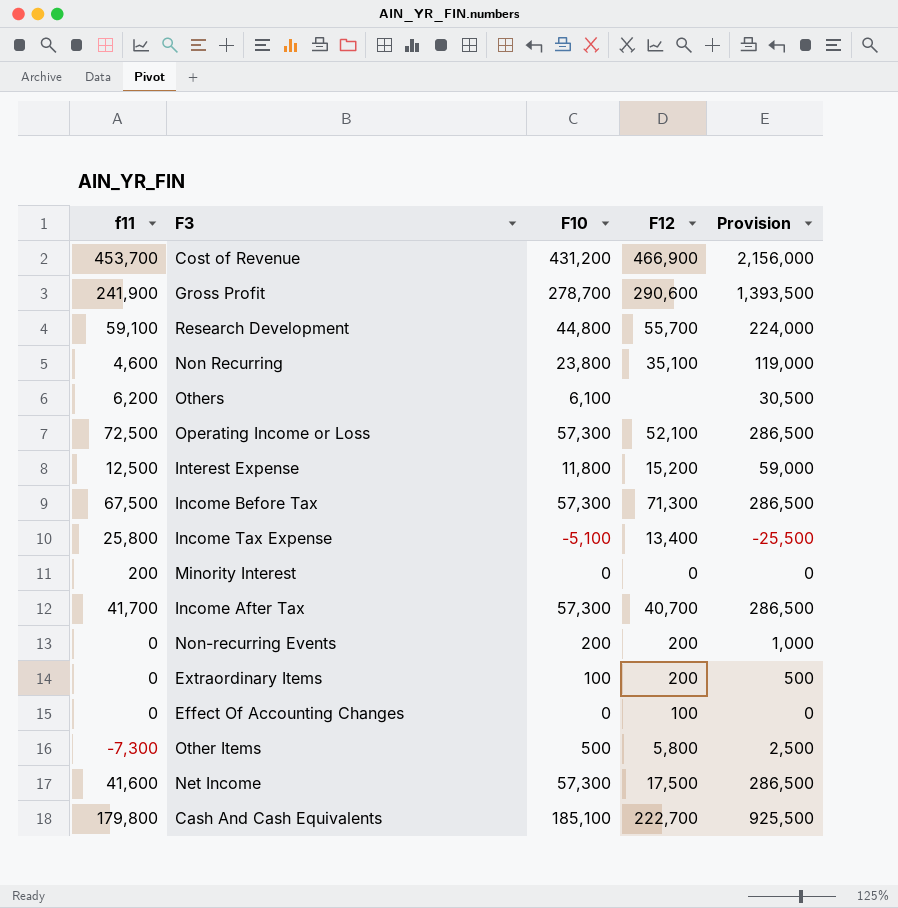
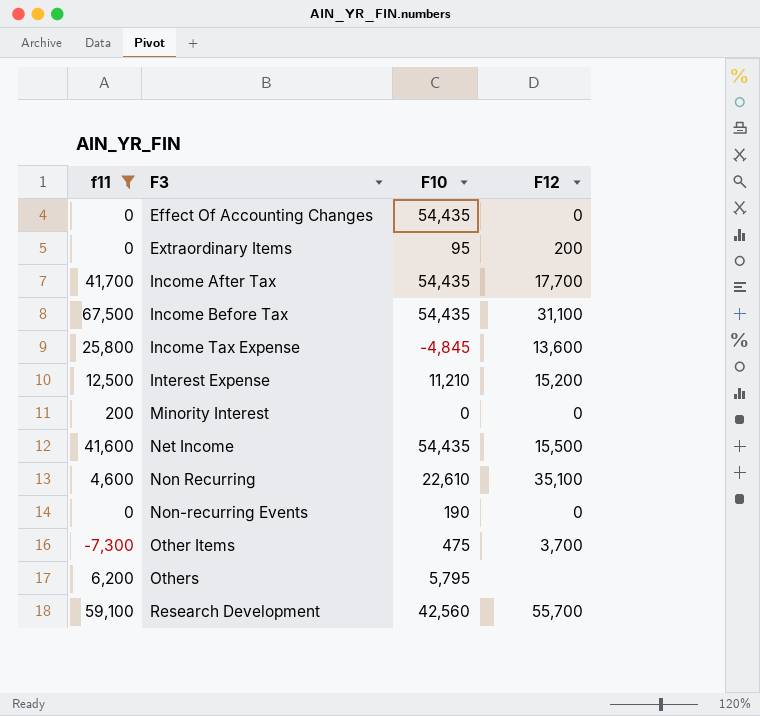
filter: none -> f11 <= 67,500
row order: none -> F3 ascending
column Provision | formula: [F10] * 5 -> none
Effect Of Accounting Changes | F10: 0 -> 54,435
Effect Of Accounting Changes | F12: 100 -> 0
Extraordinary Items | F10: 100 -> 95
Income After Tax | F10: 57,300 -> 54,435
Income After Tax | F12: 40,700 -> 17,700
Income Before Tax | F10: 57,300 -> 54,435
Income Before Tax | F12: 71,300 -> 31,100
Income Tax Expense | F10: -5,100 -> -4,845
Income Tax Expense | F12: 13,400 -> 13,600
Interest Expense | F10: 11,800 -> 11,210
Net Income | F10: 57,300 -> 54,435
Net Income | F12: 17,500 -> 15,500
Non Recurring | F10: 23,800 -> 22,610
Non-recurring Events | F10: 200 -> 190
Non-recurring Events | F12: 200 -> 0
Other Items | F10: 500 -> 475
Other Items | F12: 5,800 -> 3,700
Others | F10: 6,100 -> 5,795
Research Development | F10: 44,800 -> 42,560

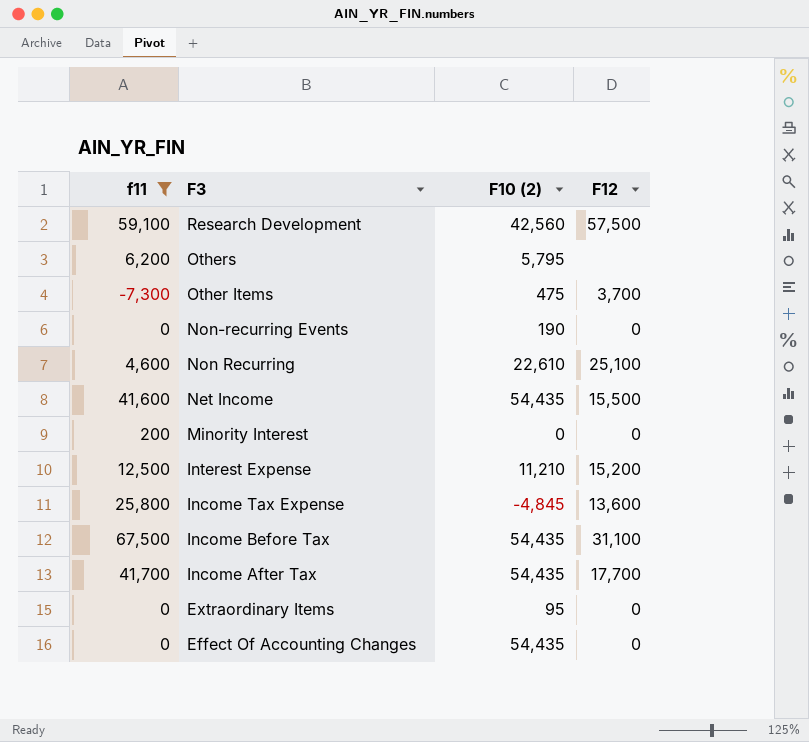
row order: F3 ascending -> F3 descending
column name: F10 -> F10 (2)
Research Development | F12: 55,700 -> 57,500
Non Recurring | F12: 35,100 -> 25,100
Extraordinary Items | F12: 200 -> 0

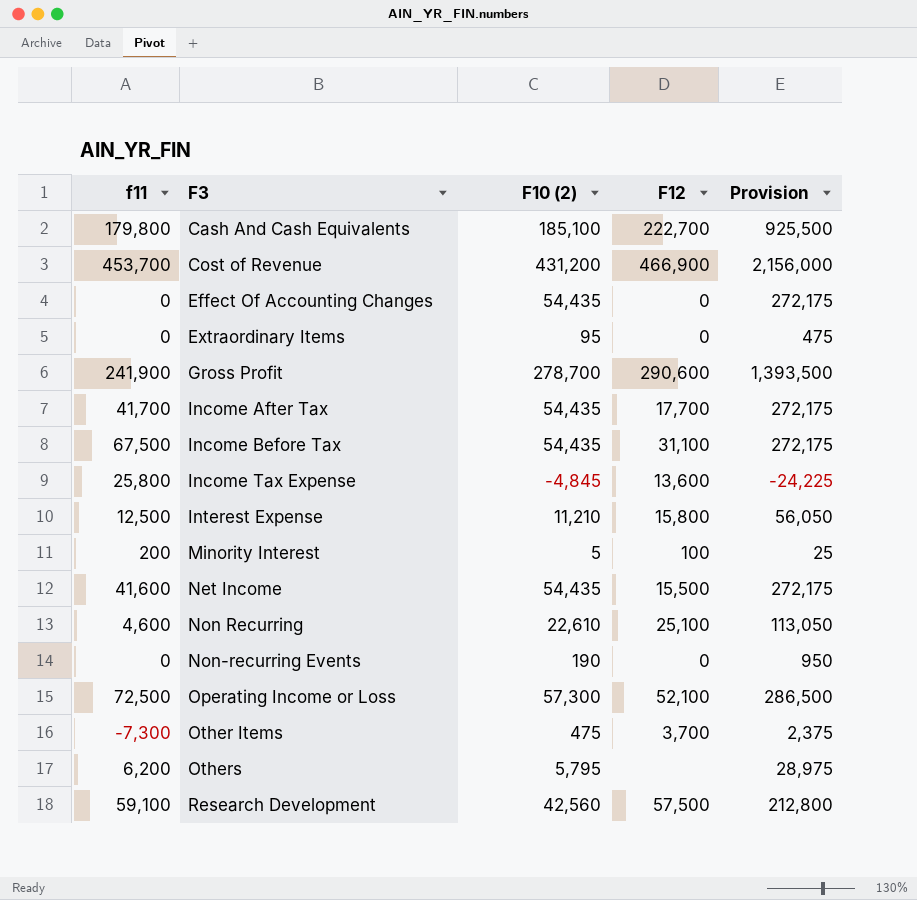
filter: f11 <= 67,500 -> none
row order: F3 descending -> F3 ascending
column Provision | formula: none -> [F10 (2)] * 5
Interest Expense | F12: 15,200 -> 15,800
Minority Interest | F10 (2): 0 -> 5
Minority Interest | F12: 0 -> 100

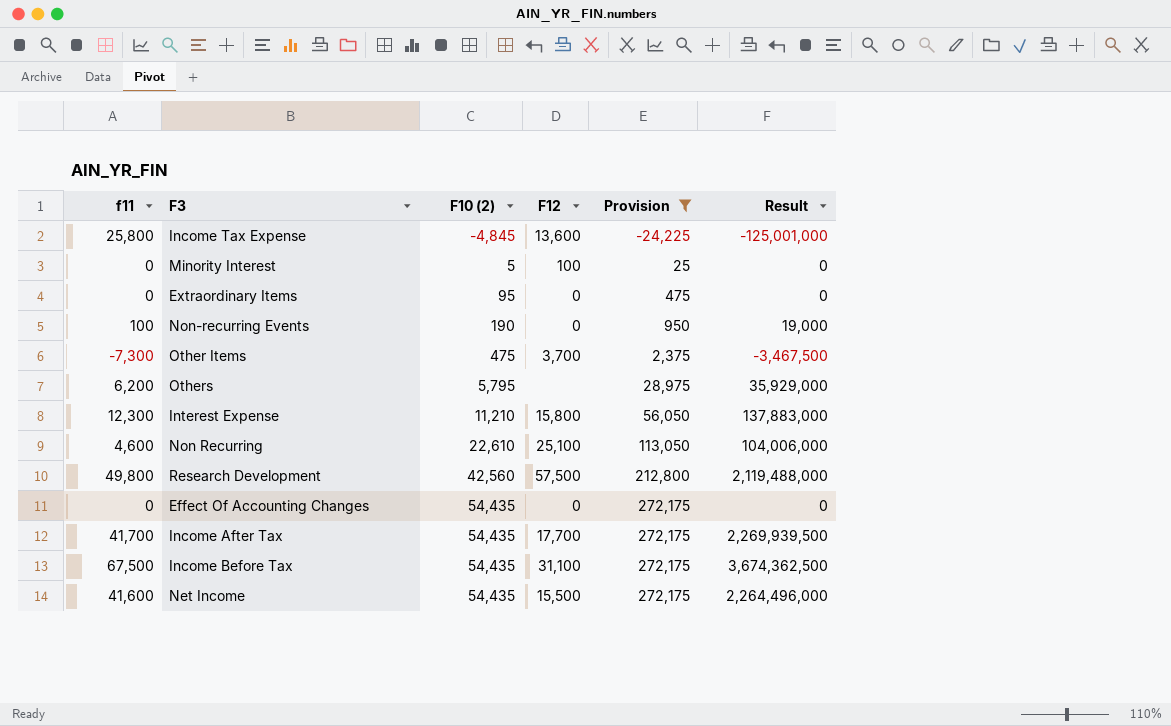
filter: none -> Provision <= 272,175
row order: F3 ascending -> F10 (2) ascending
column Result | formula: none -> [f11] * [F10 (2)]
Minority Interest | f11: 200 -> 0
Non-recurring Events | f11: 0 -> 100
Interest Expense | f11: 12,500 -> 12,300
Research Development | f11: 59,100 -> 49,800

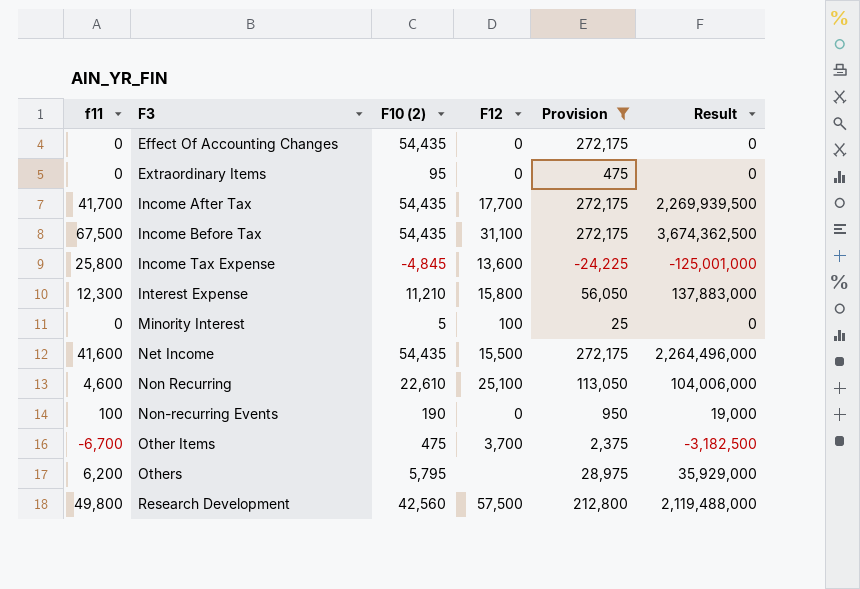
row order: F10 (2) ascending -> F3 ascending
Other Items | f11: -7,300 -> -6,700
Other Items | Result: -3,467,500 -> -3,182,500

